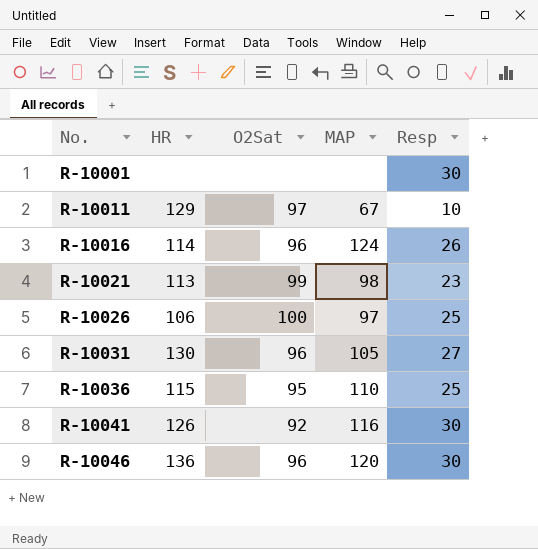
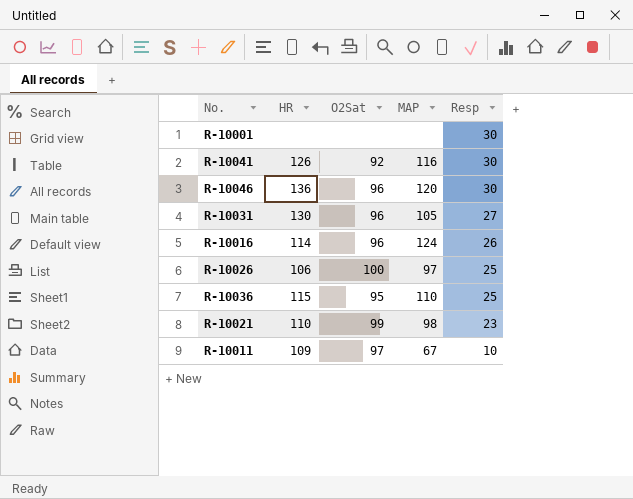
row order: No. ascending -> Resp descending
R-10021 | HR: 113 -> 110
R-10011 | HR: 129 -> 109

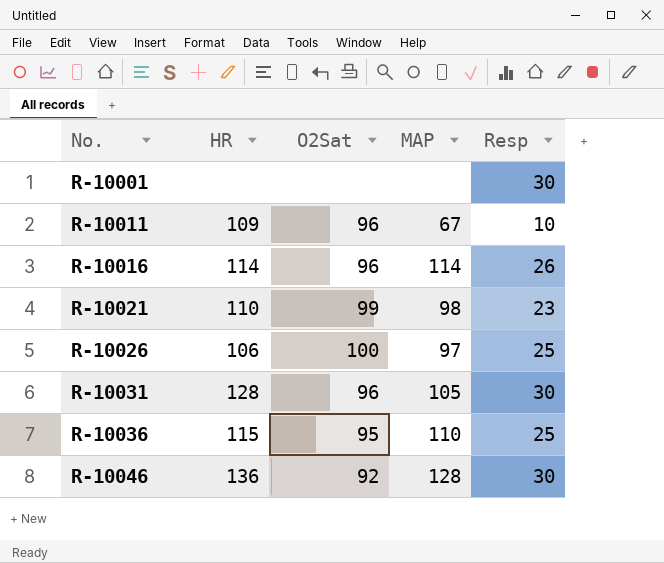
row order: Resp descending -> No. ascending
row R-10041: 126 | 92 | 116 | 30 -> none
R-10011 | O2Sat: 97 -> 96
R-10016 | MAP: 124 -> 114
R-10031 | HR: 130 -> 128
R-10031 | Resp: 27 -> 30
R-10046 | O2Sat: 96 -> 92
R-10046 | MAP: 120 -> 128

